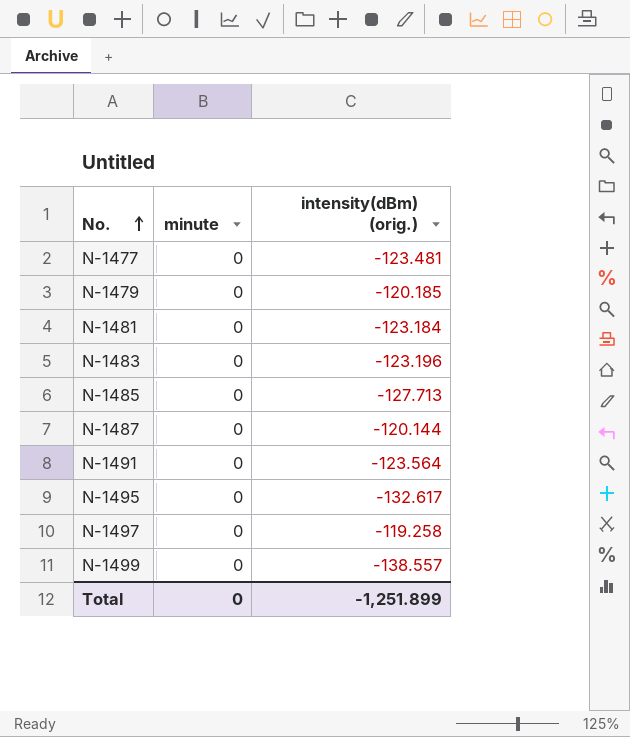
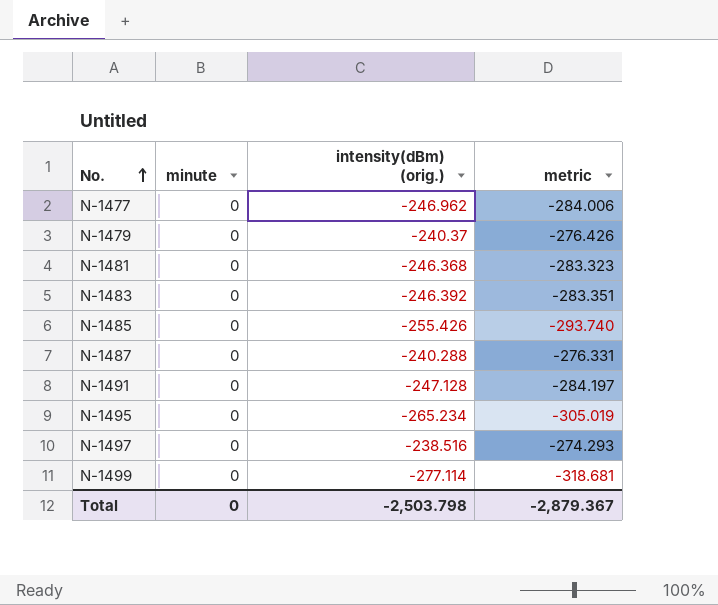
column metric | formula: none -> [intensity(dBm) (orig.)] * 1.15
N-1477 | intensity(dBm) (orig.): -123.481 -> -246.962
N-1479 | intensity(dBm) (orig.): -120.185 -> -240.37
N-1481 | intensity(dBm) (orig.): -123.184 -> -246.368
N-1483 | intensity(dBm) (orig.): -123.196 -> -246.392
N-1485 | intensity(dBm) (orig.): -127.713 -> -255.426
N-1487 | intensity(dBm) (orig.): -120.144 -> -240.288
N-1491 | intensity(dBm) (orig.): -123.564 -> -247.128
N-1495 | intensity(dBm) (orig.): -132.617 -> -265.234
N-1497 | intensity(dBm) (orig.): -119.258 -> -238.516
N-1499 | intensity(dBm) (orig.): -138.557 -> -277.114
Total | intensity(dBm) (orig.): -1,251.899 -> -2,503.798

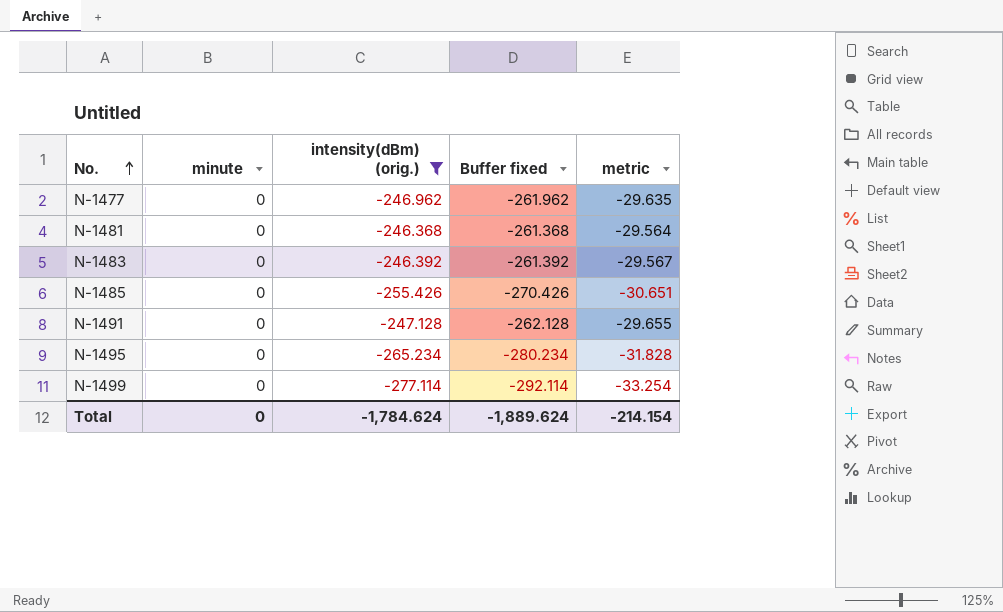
filter: none -> intensity(dBm) (orig.) <= -246.368
column Buffer fixed | formula: none -> [intensity(dBm) (orig.)] - 15
column metric | formula: [intensity(dBm) (orig.)] * 1.15 -> [intensity(dBm) (orig.)] * 0.12
Total | intensity(dBm) (orig.): -2,503.798 -> -1,784.624
Total | metric: -2,879.367 -> -214.154

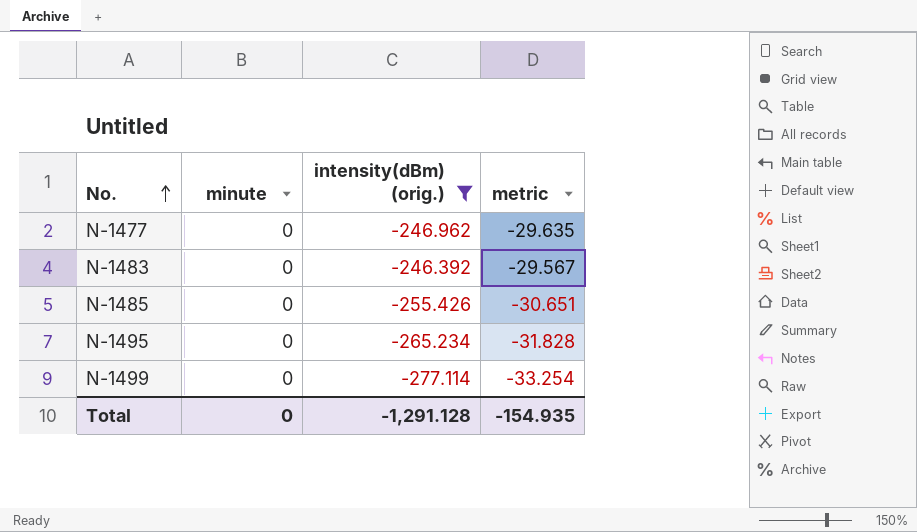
column Buffer fixed | formula: [intensity(dBm) (orig.)] - 15 -> none
row N-1481: 0 | -246.368 | -261.368 | -29.564 -> none
row N-1491: 0 | -247.128 | -262.128 | -29.655 -> none
Total | intensity(dBm) (orig.): -1,784.624 -> -1,291.128
Total | metric: -214.154 -> -154.935

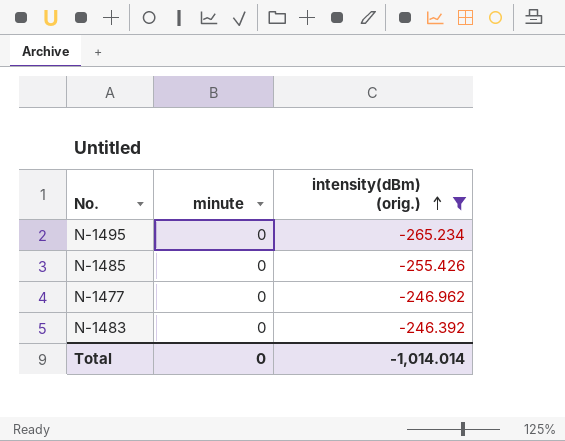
row order: No. ascending -> intensity(dBm) (orig.) ascending
column metric | formula: [intensity(dBm) (orig.)] * 0.12 -> none
row N-1499: 0 | -277.114 | -33.254 -> none
Total | intensity(dBm) (orig.): -1,291.128 -> -1,014.014

